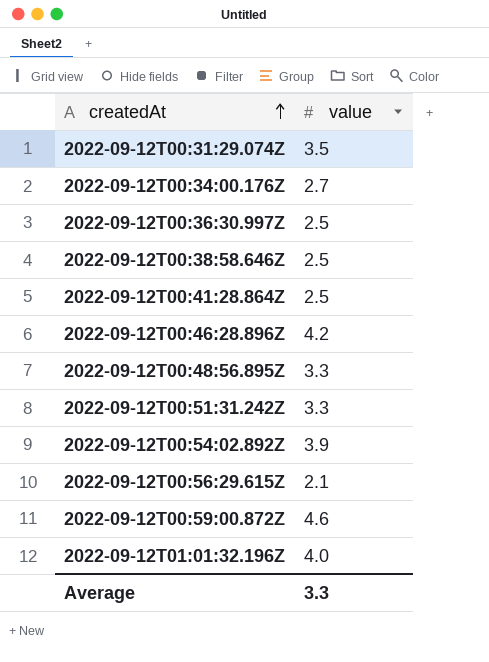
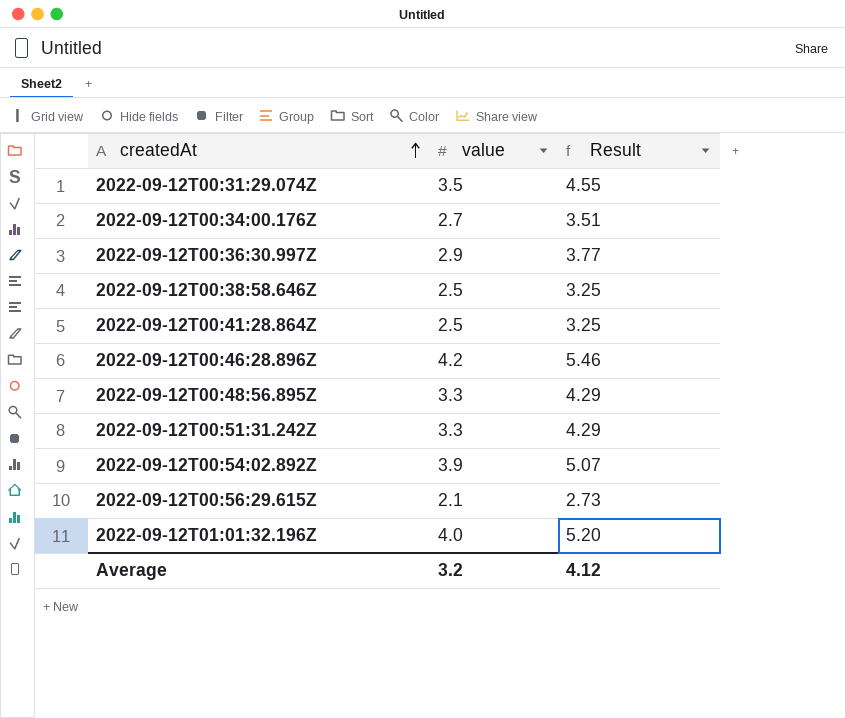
column Result | formula: none -> [value] * 1.3
row 2022-09-12T00:59:00.872Z: 4.6 -> none
2022-09-12T00:36:30.997Z | value: 2.5 -> 2.9
Average | value: 3.3 -> 3.2

